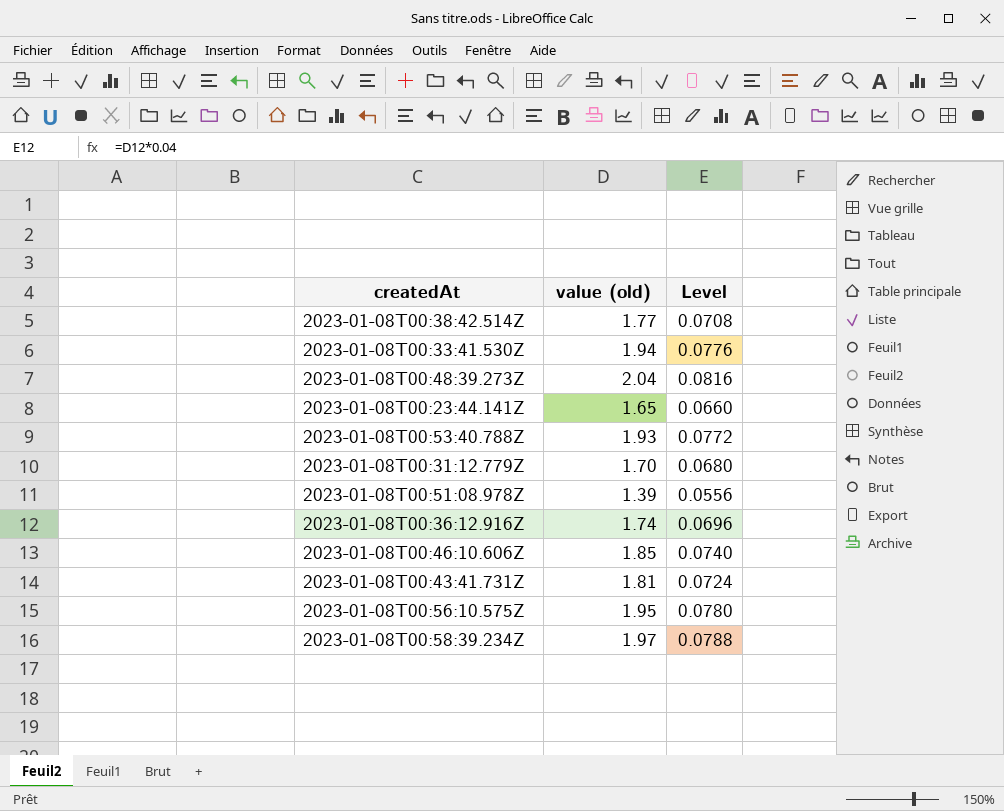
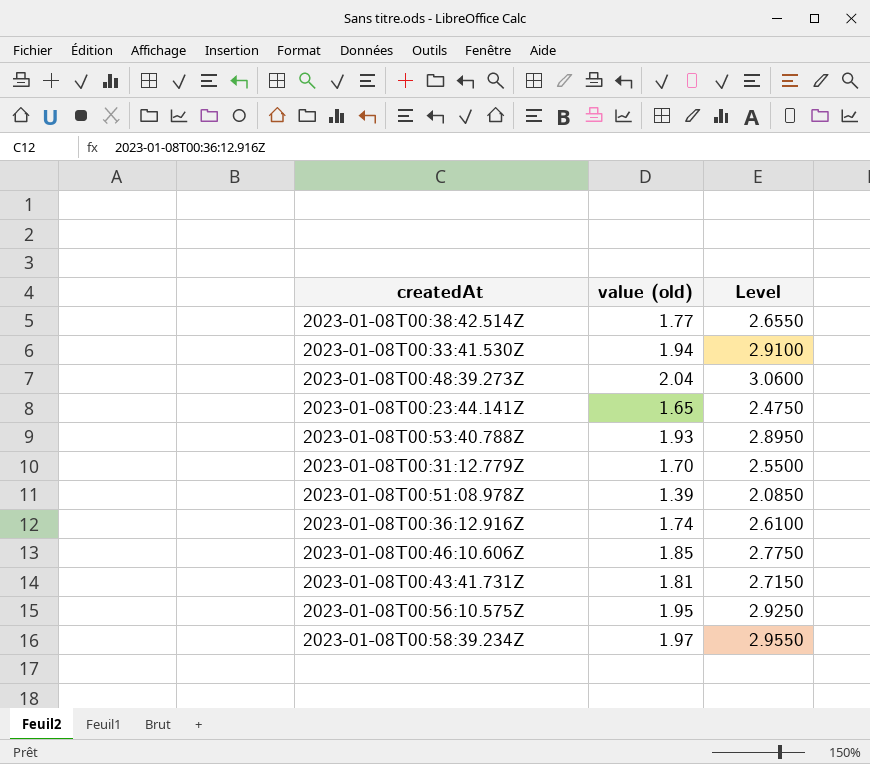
column Level | formula: [value (old)] * 0.04 -> [value (old)] * 1.5

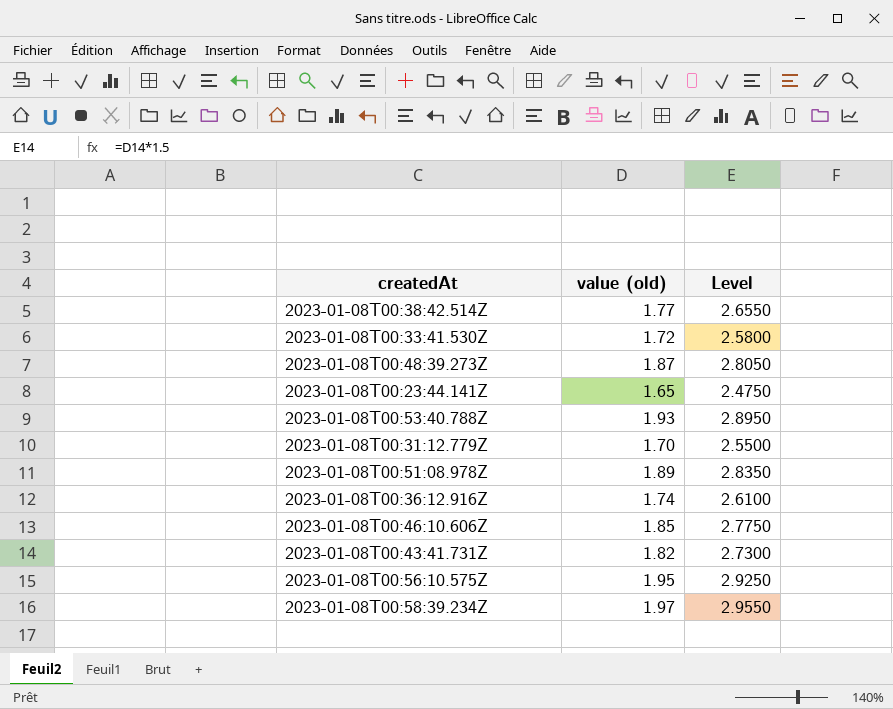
2023-01-08T00:33:41.530Z | value (old): 1.94 -> 1.72
2023-01-08T00:33:41.530Z | Level: 2.9100 -> 2.5800
2023-01-08T00:48:39.273Z | value (old): 2.04 -> 1.87
2023-01-08T00:48:39.273Z | Level: 3.0600 -> 2.8050
2023-01-08T00:51:08.978Z | value (old): 1.39 -> 1.89
2023-01-08T00:51:08.978Z | Level: 2.0850 -> 2.8350
2023-01-08T00:43:41.731Z | value (old): 1.81 -> 1.82
2023-01-08T00:43:41.731Z | Level: 2.7150 -> 2.7300

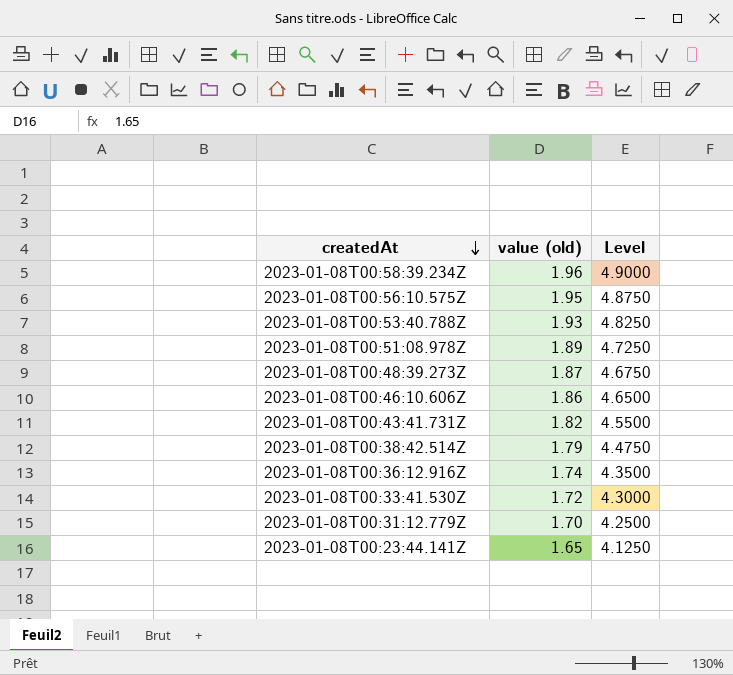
row order: none -> createdAt descending
column Level | formula: [value (old)] * 1.5 -> [value (old)] * 2.5
2023-01-08T00:58:39.234Z | value (old): 1.97 -> 1.96
2023-01-08T00:46:10.606Z | value (old): 1.85 -> 1.86
2023-01-08T00:38:42.514Z | value (old): 1.77 -> 1.79

